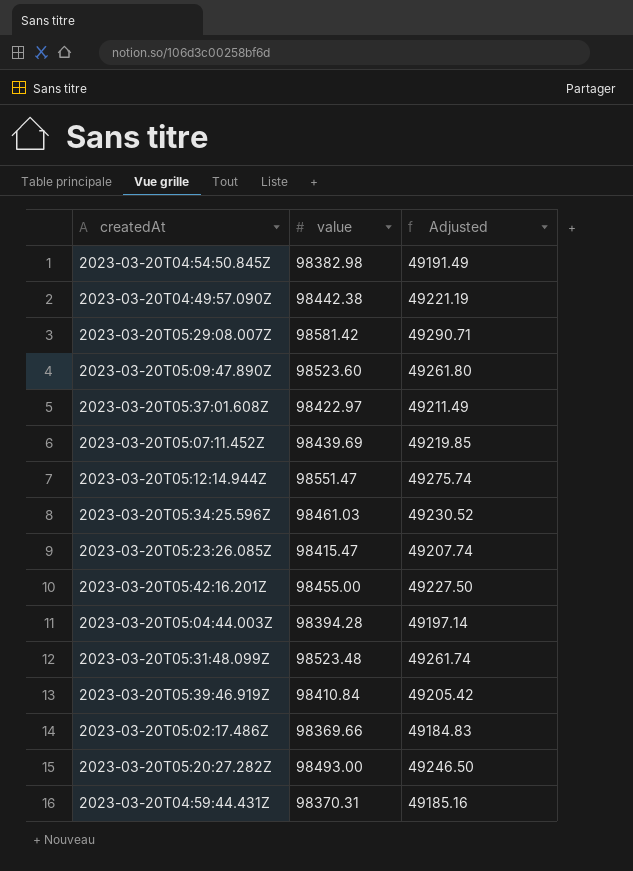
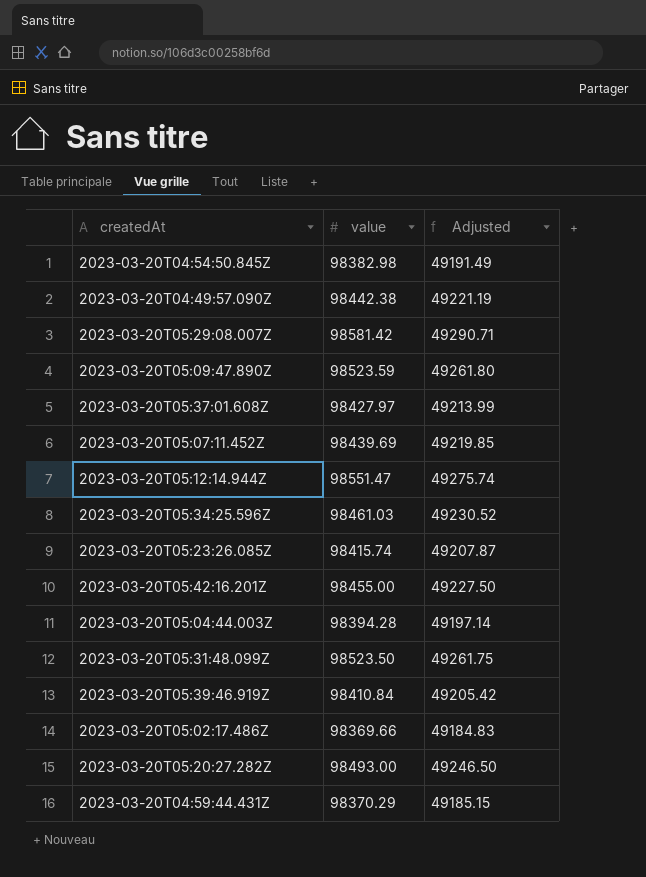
2023-03-20T05:09:47.890Z | value: 98523.60 -> 98523.59
2023-03-20T05:37:01.608Z | value: 98422.97 -> 98427.97
2023-03-20T05:37:01.608Z | Adjusted: 49211.49 -> 49213.99
2023-03-20T05:23:26.085Z | value: 98415.47 -> 98415.74
2023-03-20T05:23:26.085Z | Adjusted: 49207.74 -> 49207.87
2023-03-20T05:31:48.099Z | value: 98523.48 -> 98523.50
2023-03-20T05:31:48.099Z | Adjusted: 49261.74 -> 49261.75
2023-03-20T04:59:44.431Z | value: 98370.31 -> 98370.29
2023-03-20T04:59:44.431Z | Adjusted: 49185.16 -> 49185.15

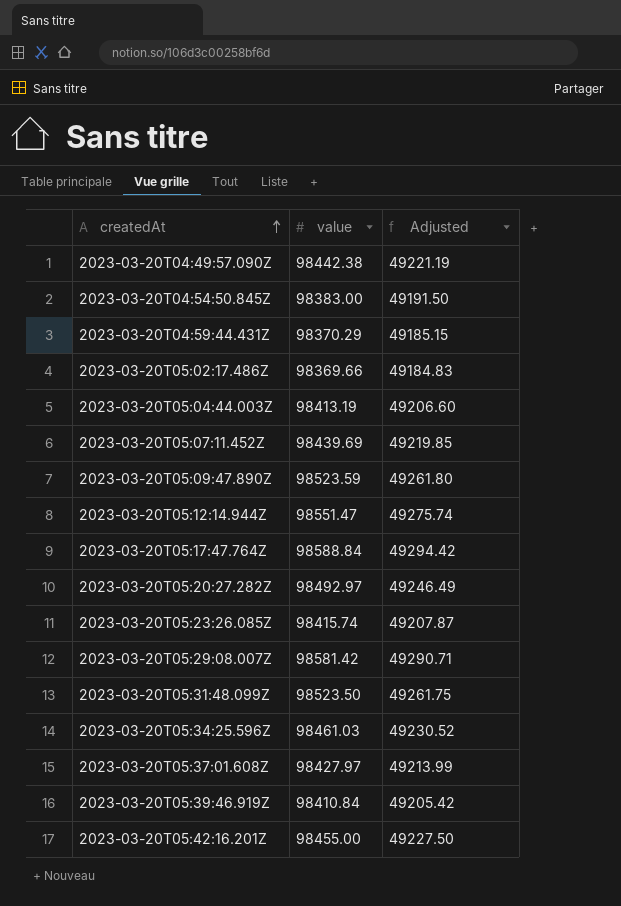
row order: none -> createdAt ascending
2023-03-20T04:54:50.845Z | value: 98382.98 -> 98383.00
2023-03-20T04:54:50.845Z | Adjusted: 49191.49 -> 49191.50
2023-03-20T05:04:44.003Z | value: 98394.28 -> 98413.19
2023-03-20T05:04:44.003Z | Adjusted: 49197.14 -> 49206.60
row 2023-03-20T05:17:47.764Z: none -> 98588.84 | 49294.42
2023-03-20T05:20:27.282Z | value: 98493.00 -> 98492.97
2023-03-20T05:20:27.282Z | Adjusted: 49246.50 -> 49246.49

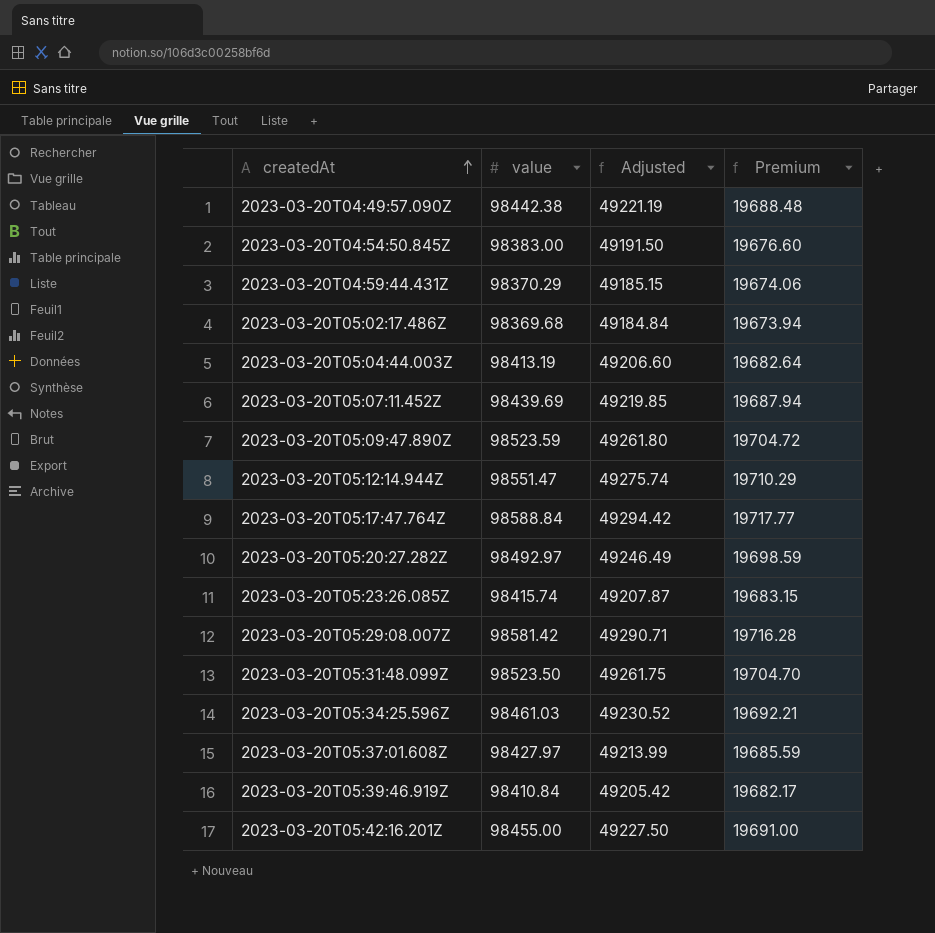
column Premium | formula: none -> [value] * 0.2
2023-03-20T05:02:17.486Z | value: 98369.66 -> 98369.68
2023-03-20T05:02:17.486Z | Adjusted: 49184.83 -> 49184.84

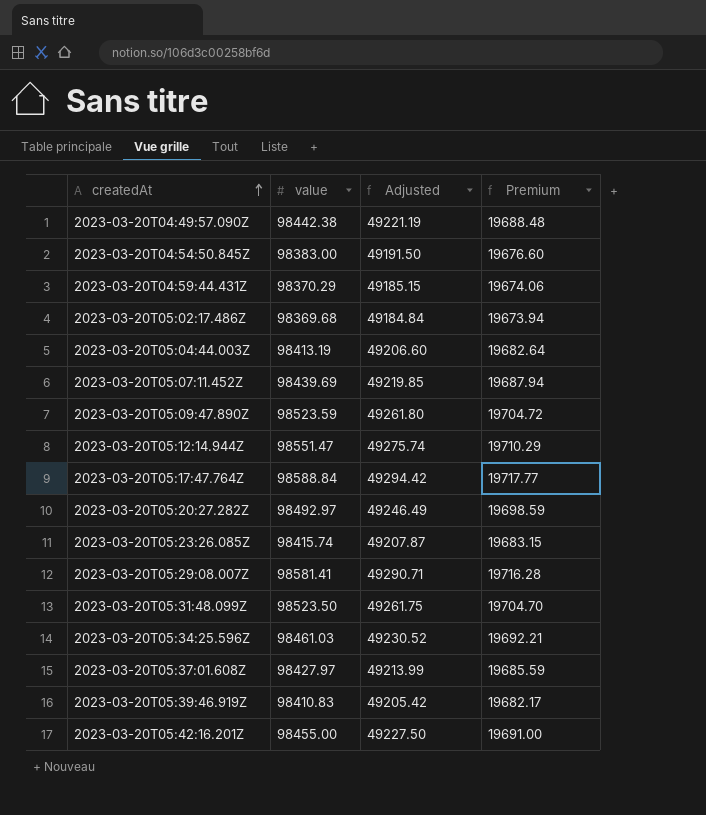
2023-03-20T05:29:08.007Z | value: 98581.42 -> 98581.41
2023-03-20T05:39:46.919Z | value: 98410.84 -> 98410.83

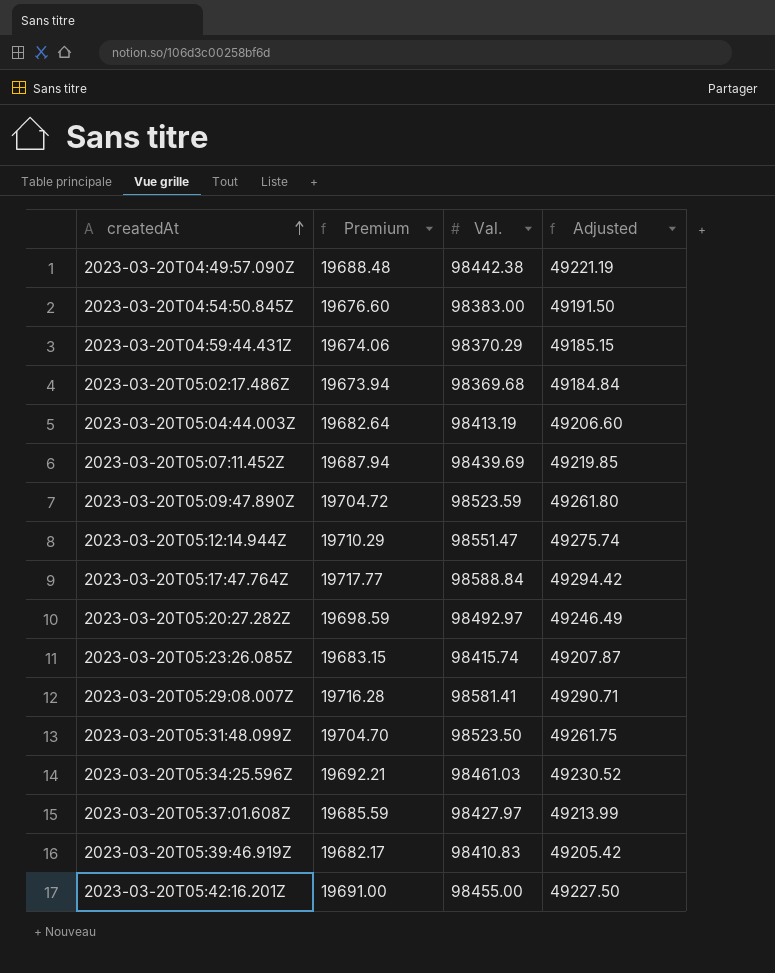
column Premium | position: 4 -> 2
column name: value -> Val.

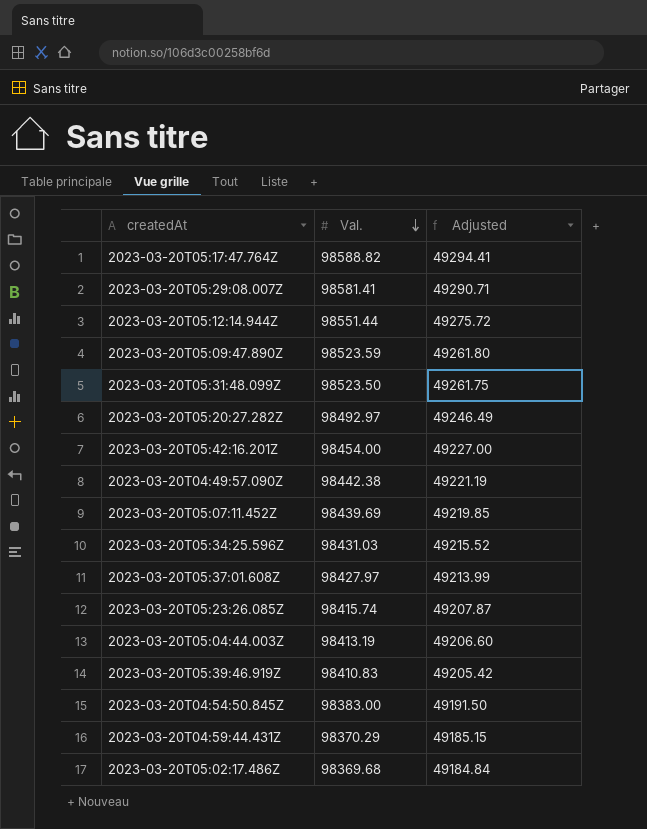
row order: createdAt ascending -> Val. descending
column Premium | formula: [Val.] * 0.2 -> none
2023-03-20T05:17:47.764Z | Val.: 98588.84 -> 98588.82
2023-03-20T05:17:47.764Z | Adjusted: 49294.42 -> 49294.41
2023-03-20T05:12:14.944Z | Val.: 98551.47 -> 98551.44
2023-03-20T05:12:14.944Z | Adjusted: 49275.74 -> 49275.72
2023-03-20T05:42:16.201Z | Val.: 98455.00 -> 98454.00
2023-03-20T05:42:16.201Z | Adjusted: 49227.50 -> 49227.00
2023-03-20T05:34:25.596Z | Val.: 98461.03 -> 98431.03
2023-03-20T05:34:25.596Z | Adjusted: 49230.52 -> 49215.52

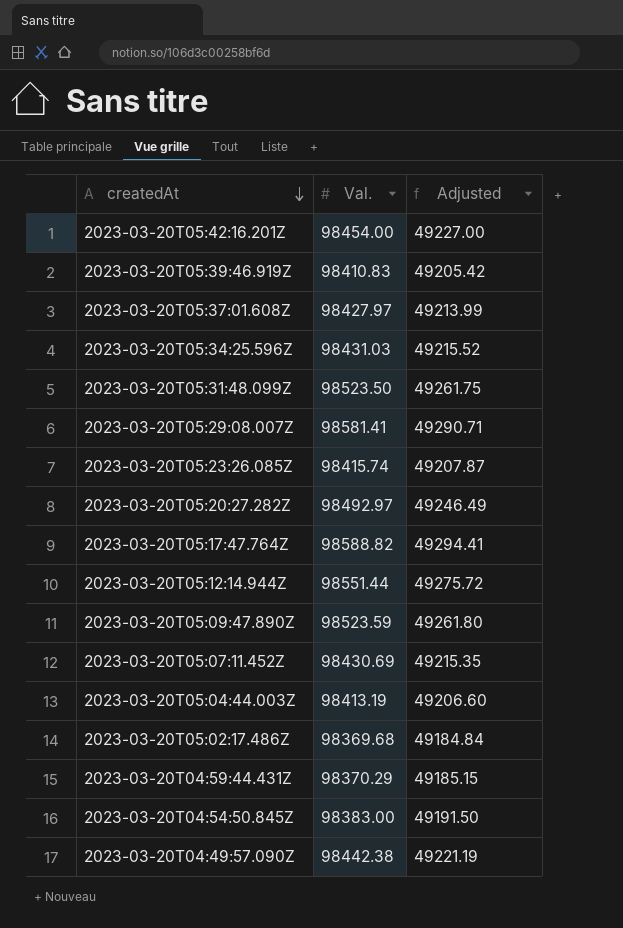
row order: Val. descending -> createdAt descending
2023-03-20T05:07:11.452Z | Val.: 98439.69 -> 98430.69
2023-03-20T05:07:11.452Z | Adjusted: 49219.85 -> 49215.35

